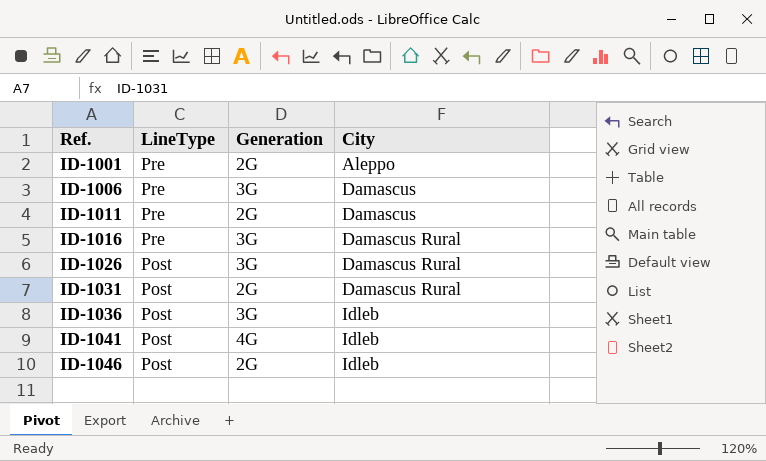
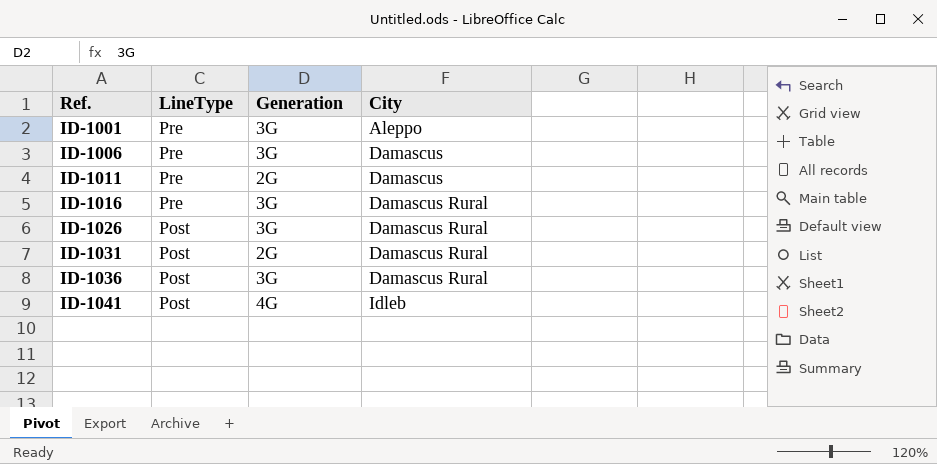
row ID-1046: Post | 2G | Idleb -> none
ID-1001 | Generation: 2G -> 3G
ID-1036 | City: Idleb -> Damascus Rural

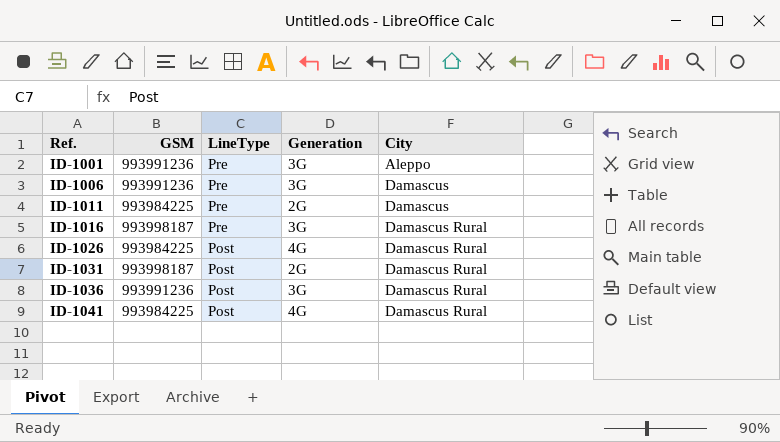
column GSM | position: none -> 2
ID-1026 | Generation: 3G -> 4G
ID-1041 | City: Idleb -> Damascus Rural

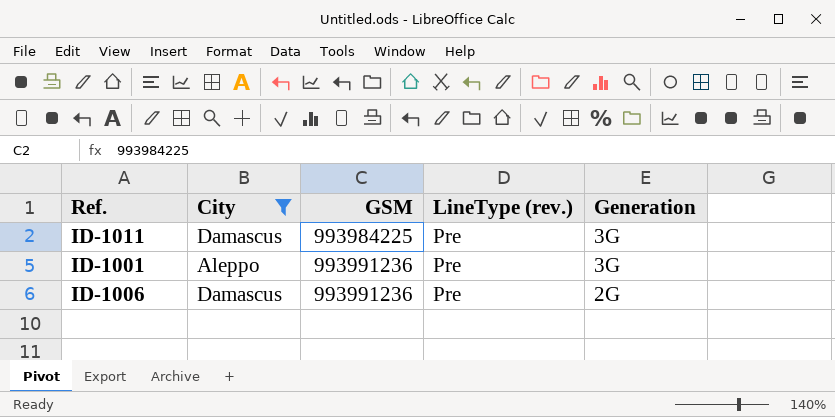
filter: none -> City != Damascus Rural
row order: Ref. ascending -> GSM ascending
column City | position: 5 -> 2
column name: LineType -> LineType (rev.)
ID-1011 | Generation: 2G -> 3G
ID-1006 | Generation: 3G -> 2G

